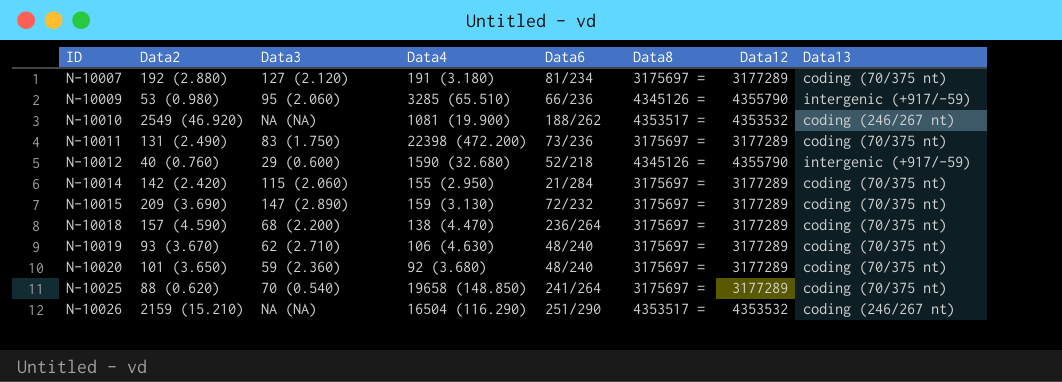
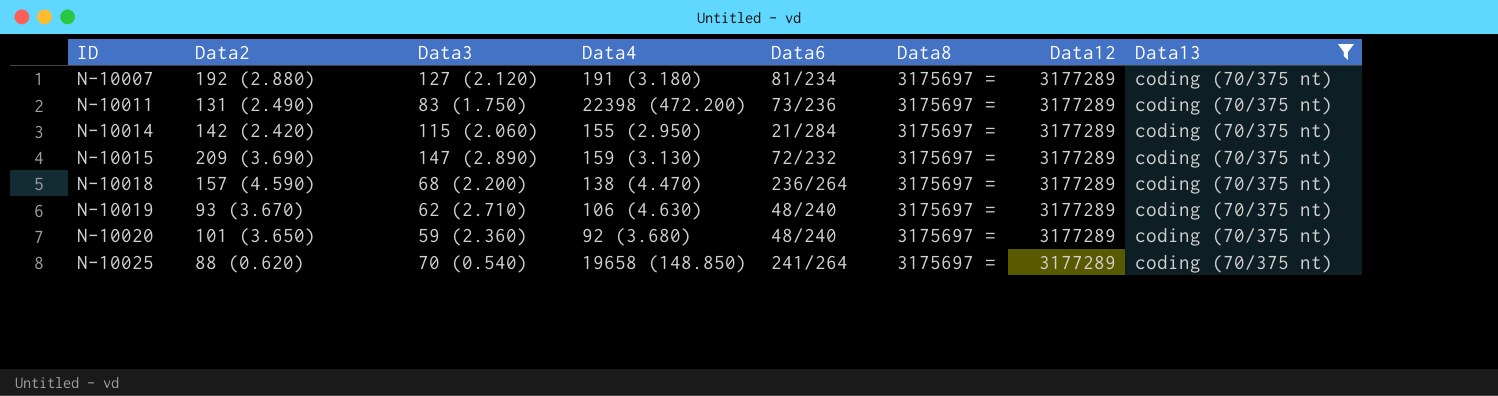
filter: none -> Data13 = coding (70/375 nt)

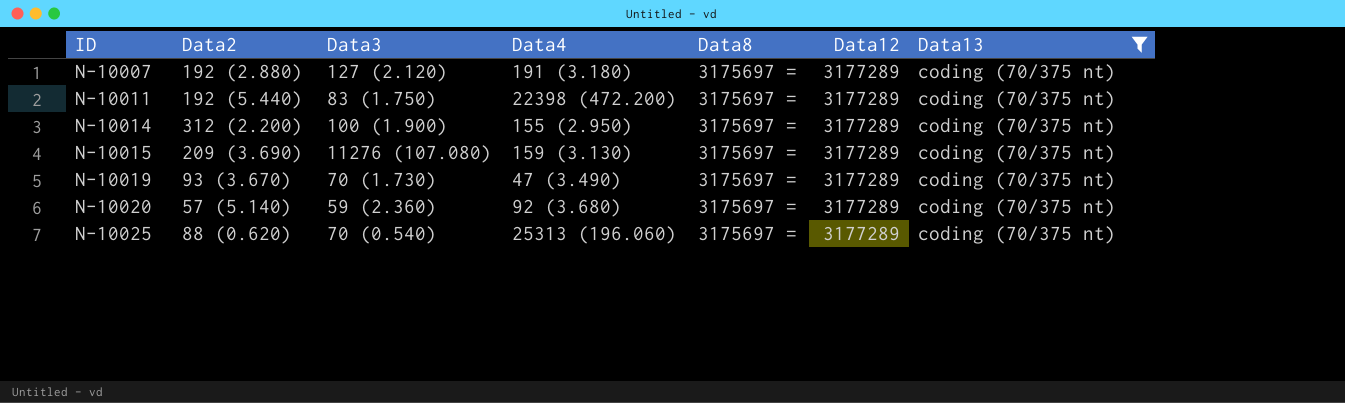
column Data6 | position: 5 -> none
row N-10018: 157 (4.590) | 68 (2.200) | 138 (4.470) | 236/264 | 3175697 = | 3177289 | coding (70/375 nt) -> none
N-10011 | Data2: 131 (2.490) -> 192 (5.440)
N-10014 | Data2: 142 (2.420) -> 312 (2.200)
N-10014 | Data3: 115 (2.060) -> 100 (1.900)
N-10015 | Data3: 147 (2.890) -> 11276 (107.080)
N-10019 | Data3: 62 (2.710) -> 70 (1.730)
N-10019 | Data4: 106 (4.630) -> 47 (3.490)
N-10020 | Data2: 101 (3.650) -> 57 (5.140)
N-10025 | Data4: 19658 (148.850) -> 25313 (196.060)

